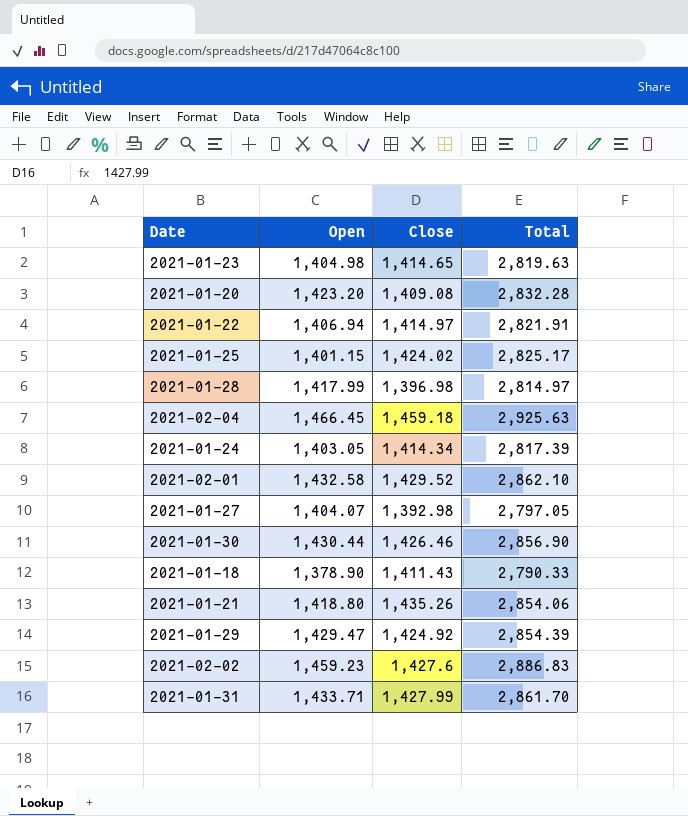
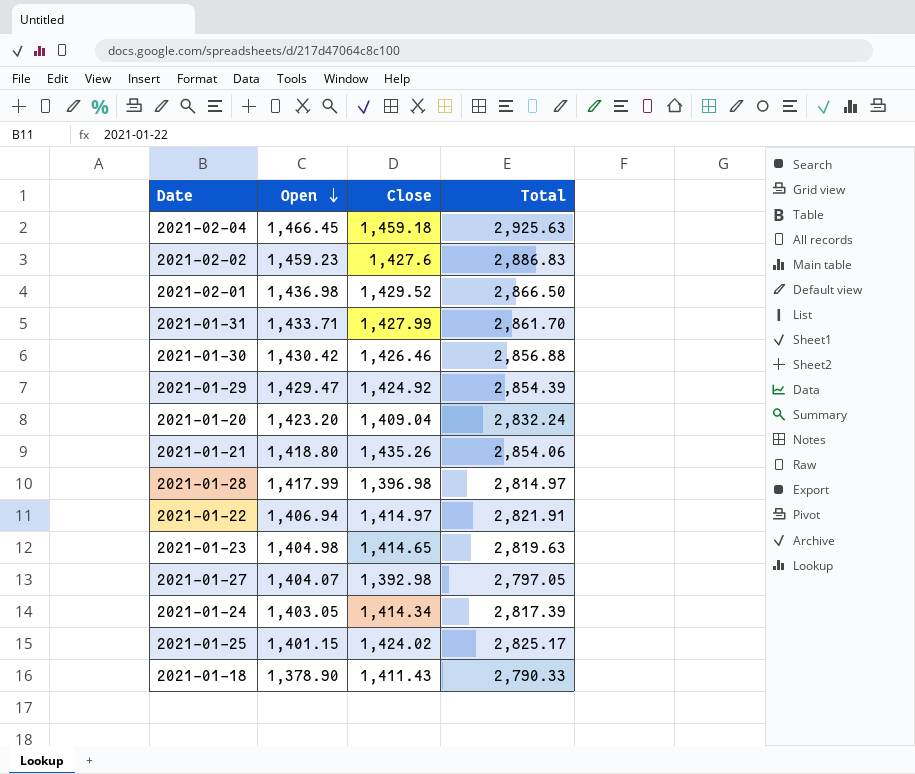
row order: none -> Open descending
2021-02-01 | Open: 1,432.58 -> 1,436.98
2021-02-01 | Total: 2,862.10 -> 2,866.50
2021-01-30 | Open: 1,430.44 -> 1,430.42
2021-01-30 | Total: 2,856.90 -> 2,856.88
2021-01-20 | Close: 1,409.08 -> 1,409.04
2021-01-20 | Total: 2,832.28 -> 2,832.24

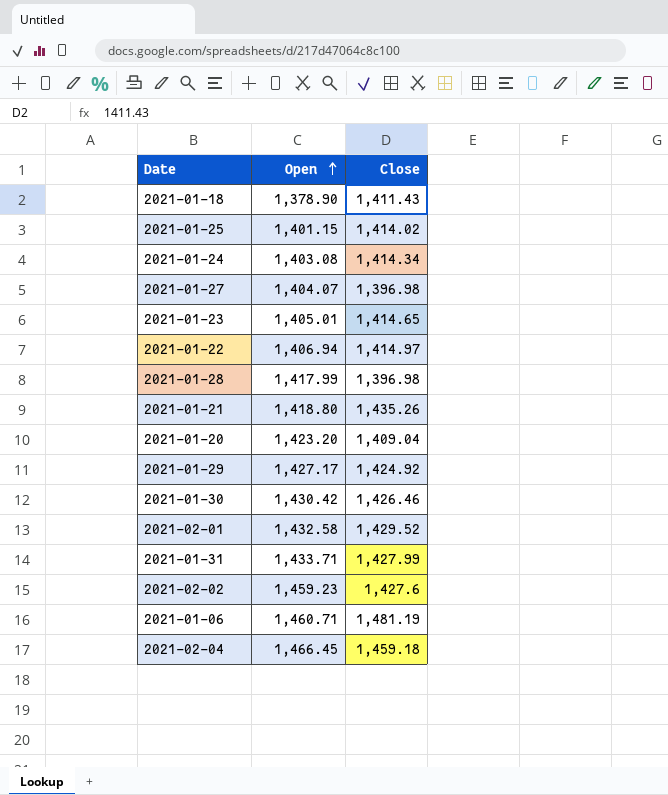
row order: Open descending -> Open ascending
column Total | formula: [Open] + [Close] -> none
2021-01-25 | Close: 1,424.02 -> 1,414.02
2021-01-24 | Open: 1,403.05 -> 1,403.08
2021-01-27 | Close: 1,392.98 -> 1,396.98
2021-01-23 | Open: 1,404.98 -> 1,405.01
2021-01-29 | Open: 1,429.47 -> 1,427.17
2021-02-01 | Open: 1,436.98 -> 1,432.58
row 2021-01-06: none -> 1,460.71 | 1,481.19

